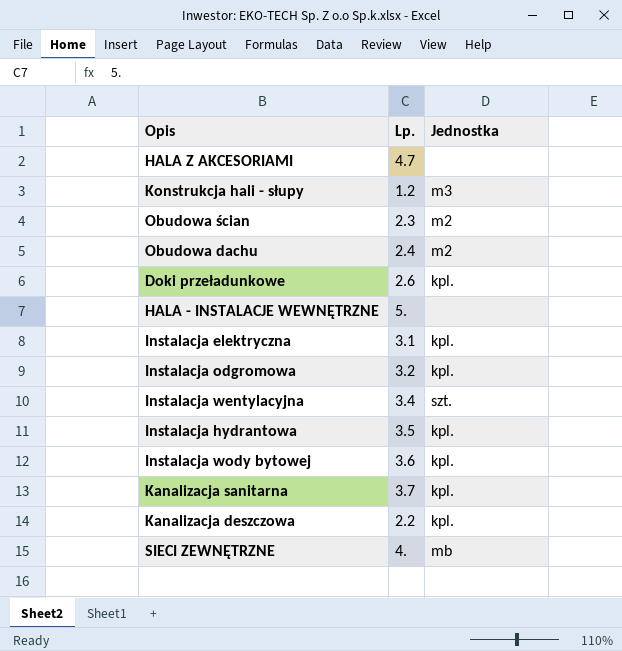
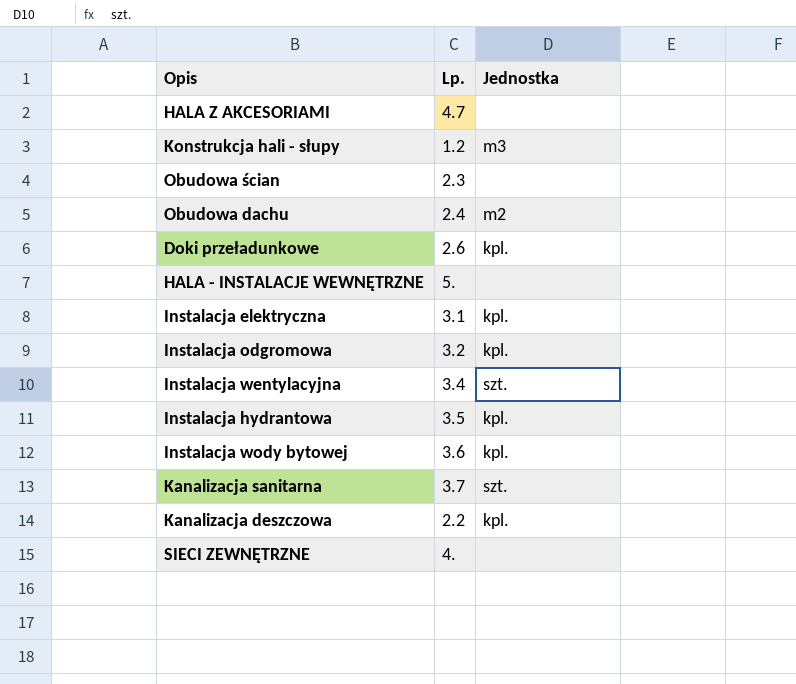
Obudowa ścian | Jednostka: m2 -> none
Kanalizacja sanitarna | Jednostka: kpl. -> szt.
SIECI ZEWNĘTRZNE | Jednostka: mb -> none

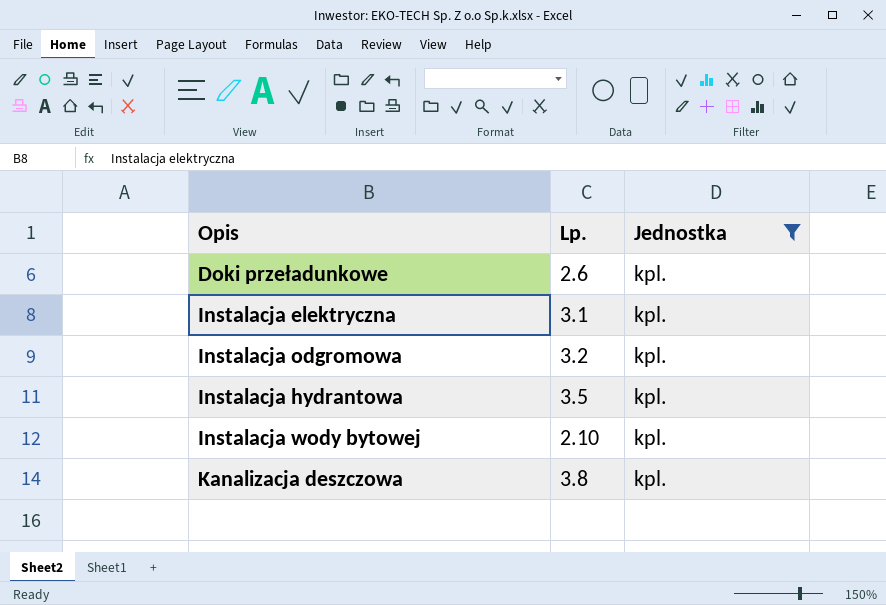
filter: none -> Jednostka = kpl.
Instalacja wody bytowej | Lp.: 3.6 -> 2.10
Kanalizacja deszczowa | Lp.: 2.2 -> 3.8

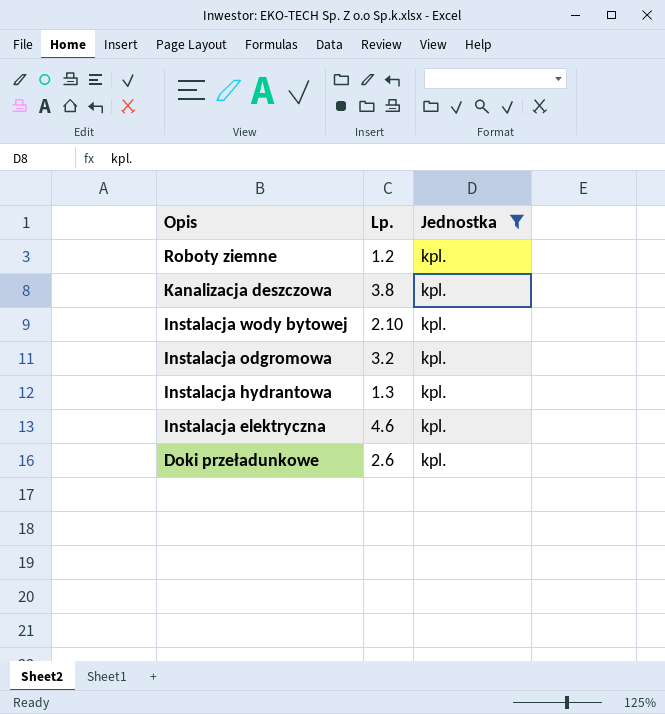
row order: none -> Opis descending
row Roboty ziemne: none -> 1.2 | kpl.
Instalacja hydrantowa | Lp.: 3.5 -> 1.3
Instalacja elektryczna | Lp.: 3.1 -> 4.6

